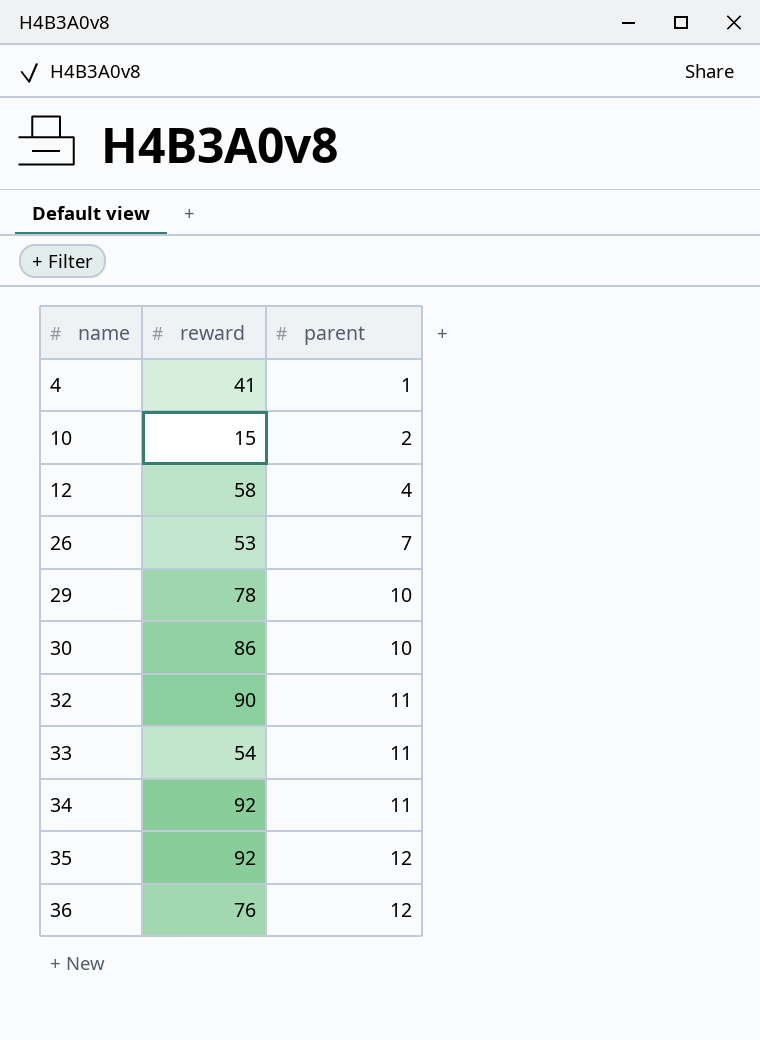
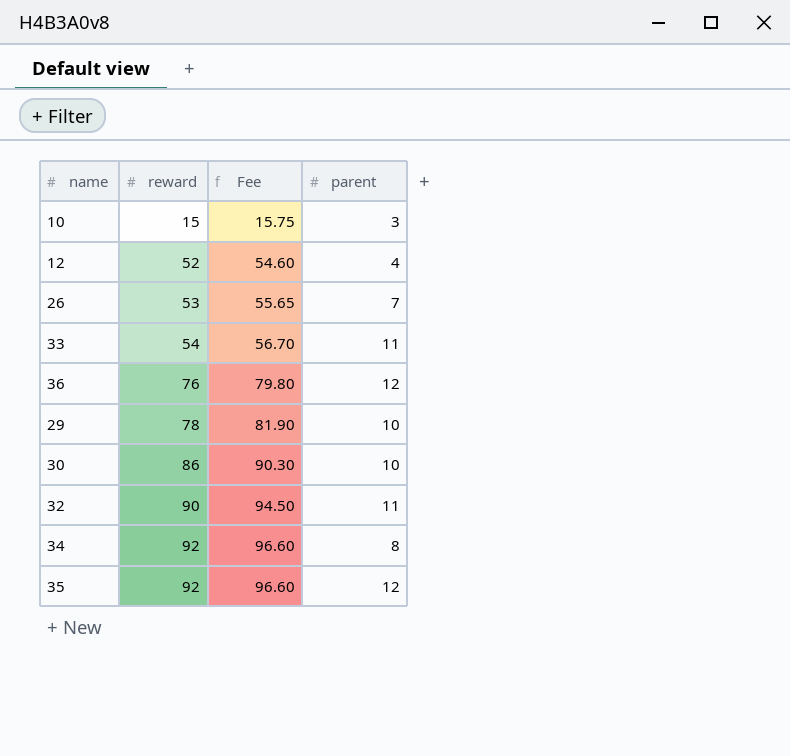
row order: name ascending -> reward ascending
column Fee | formula: none -> [reward] * 1.05
row 4: 41 | 1 -> none
10 | parent: 2 -> 3
12 | reward: 58 -> 52
34 | parent: 11 -> 8

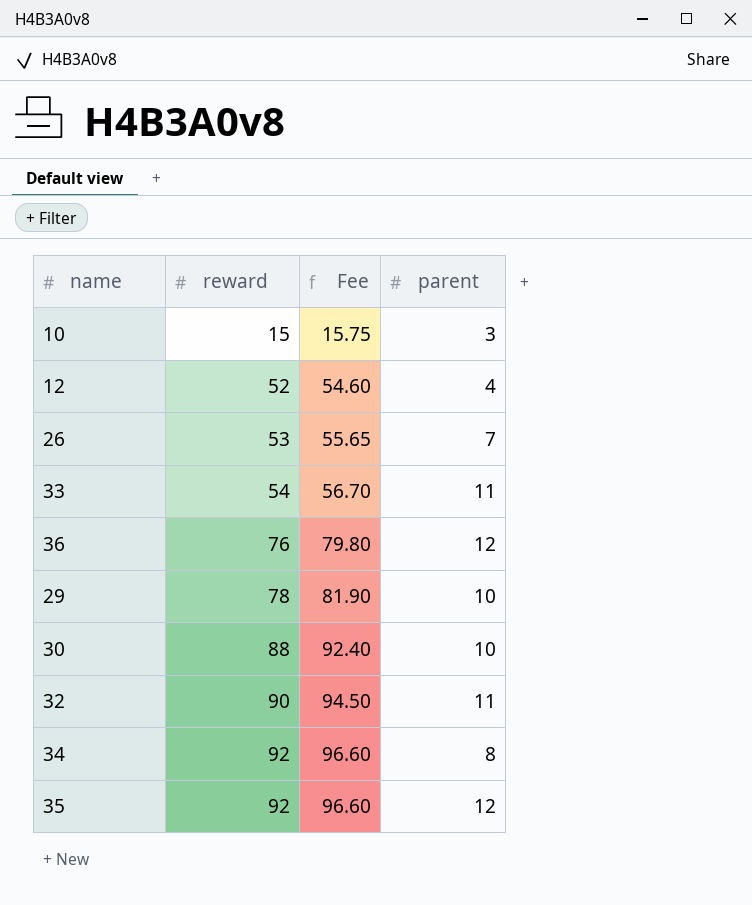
30 | reward: 86 -> 88
30 | Fee: 90.30 -> 92.40

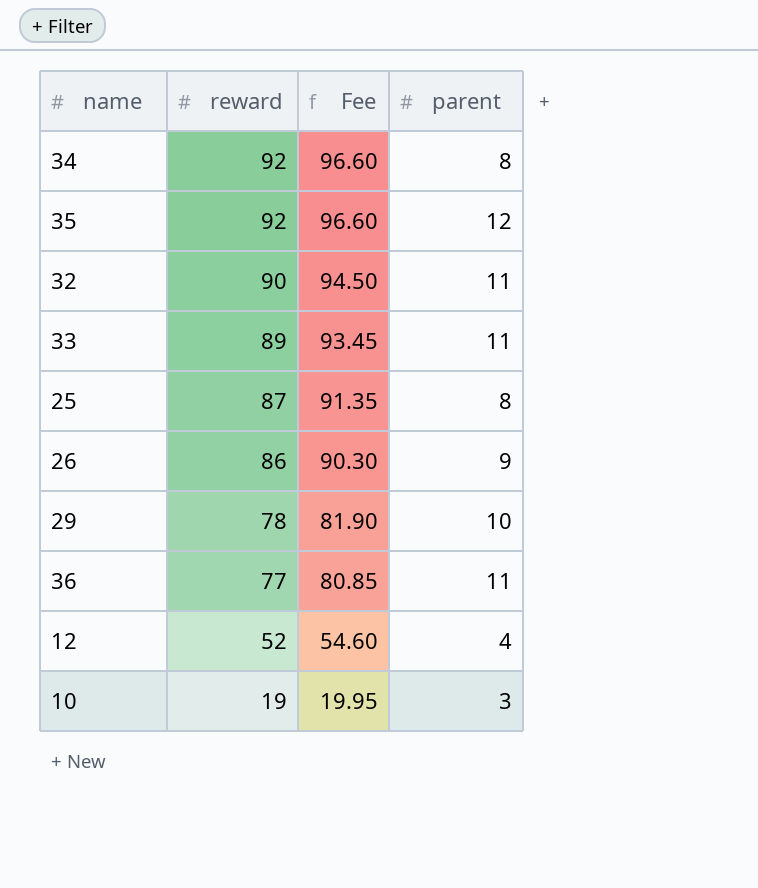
row order: reward ascending -> reward descending
row 30: 88 | 92.40 | 10 -> none
33 | reward: 54 -> 89
33 | Fee: 56.70 -> 93.45
row 25: none -> 87 | 91.35 | 8
26 | reward: 53 -> 86
26 | Fee: 55.65 -> 90.30
26 | parent: 7 -> 9
36 | reward: 76 -> 77
36 | Fee: 79.80 -> 80.85
36 | parent: 12 -> 11
10 | reward: 15 -> 19
10 | Fee: 15.75 -> 19.95

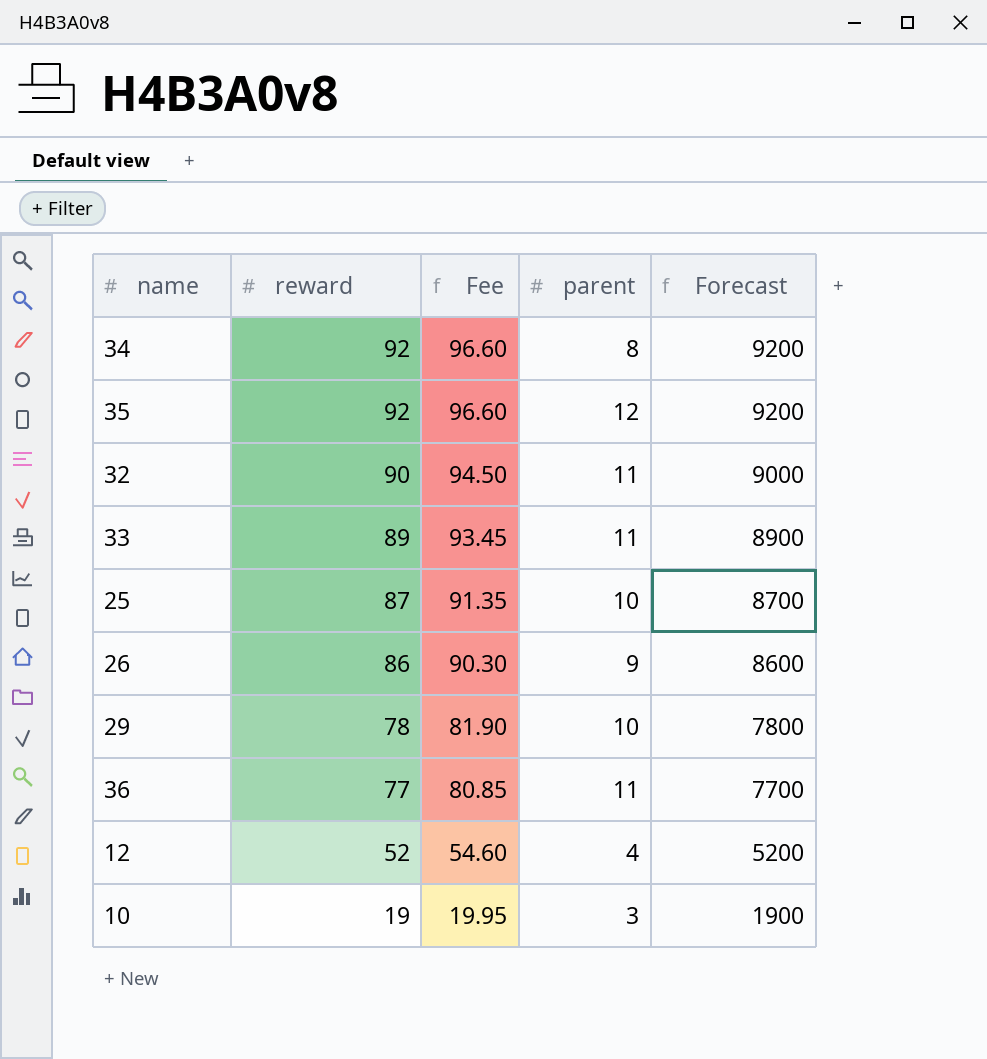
column Forecast | formula: none -> [reward] * 100
25 | parent: 8 -> 10

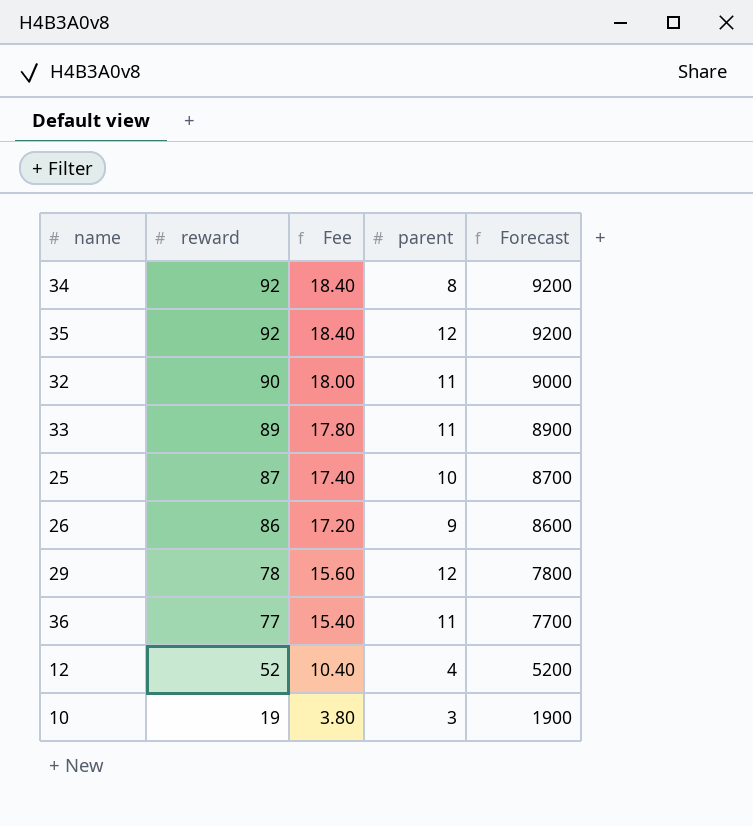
column Fee | formula: [reward] * 1.05 -> [reward] * 0.2
29 | parent: 10 -> 12

